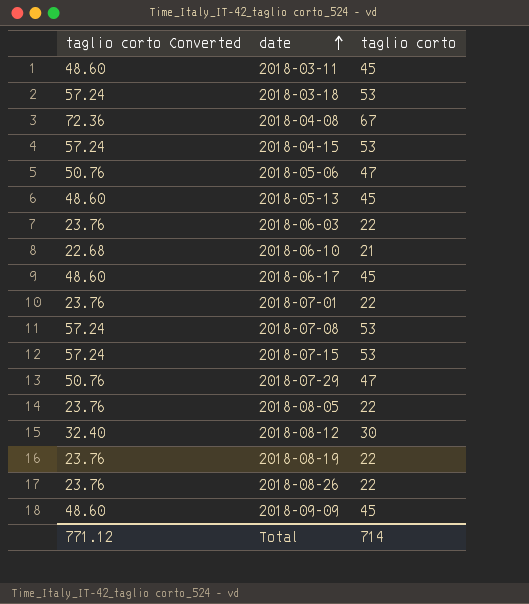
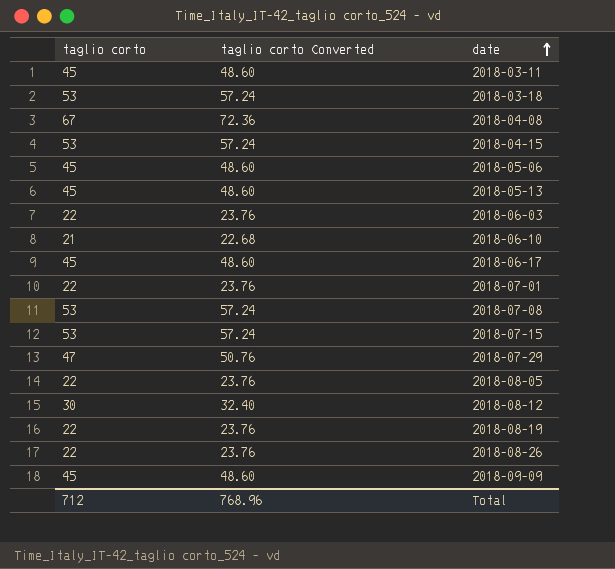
column taglio corto | position: 3 -> 1
2018-05-06 | taglio corto: 47 -> 45
2018-05-06 | taglio corto Converted: 50.76 -> 48.60
Total | taglio corto: 714 -> 712
Total | taglio corto Converted: 771.12 -> 768.96

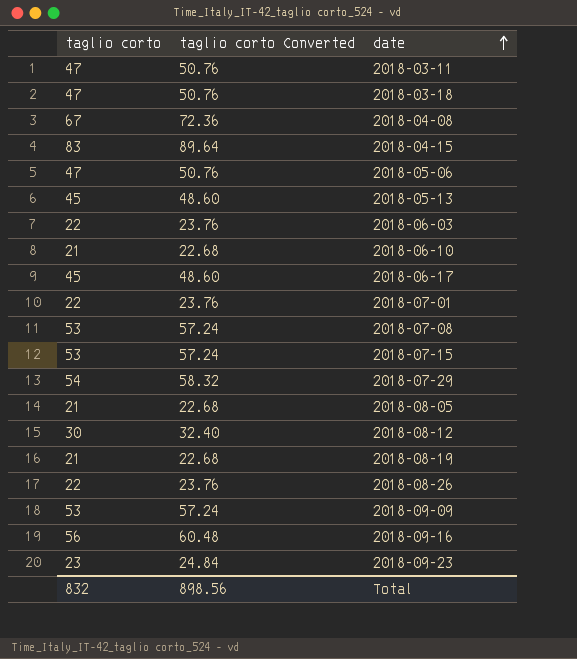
2018-03-11 | taglio corto: 45 -> 47
2018-03-11 | taglio corto Converted: 48.60 -> 50.76
2018-03-18 | taglio corto: 53 -> 47
2018-03-18 | taglio corto Converted: 57.24 -> 50.76
2018-04-15 | taglio corto: 53 -> 83
2018-04-15 | taglio corto Converted: 57.24 -> 89.64
2018-05-06 | taglio corto: 45 -> 47
2018-05-06 | taglio corto Converted: 48.60 -> 50.76
2018-07-29 | taglio corto: 47 -> 54
2018-07-29 | taglio corto Converted: 50.76 -> 58.32
2018-08-05 | taglio corto: 22 -> 21
2018-08-05 | taglio corto Converted: 23.76 -> 22.68
2018-08-19 | taglio corto: 22 -> 21
2018-08-19 | taglio corto Converted: 23.76 -> 22.68
2018-09-09 | taglio corto: 45 -> 53
2018-09-09 | taglio corto Converted: 48.60 -> 57.24
row 2018-09-16: none -> 56 | 60.48
row 2018-09-23: none -> 23 | 24.84
Total | taglio corto: 712 -> 832
Total | taglio corto Converted: 768.96 -> 898.56

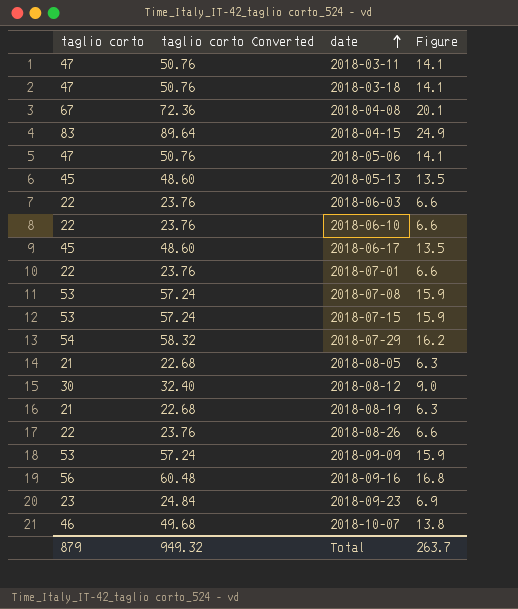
column Figure | formula: none -> [taglio corto] * 0.3
2018-06-10 | taglio corto: 21 -> 22
2018-06-10 | taglio corto Converted: 22.68 -> 23.76
row 2018-10-07: none -> 46 | 49.68 | 13.8
Total | taglio corto: 832 -> 879
Total | taglio corto Converted: 898.56 -> 949.32

